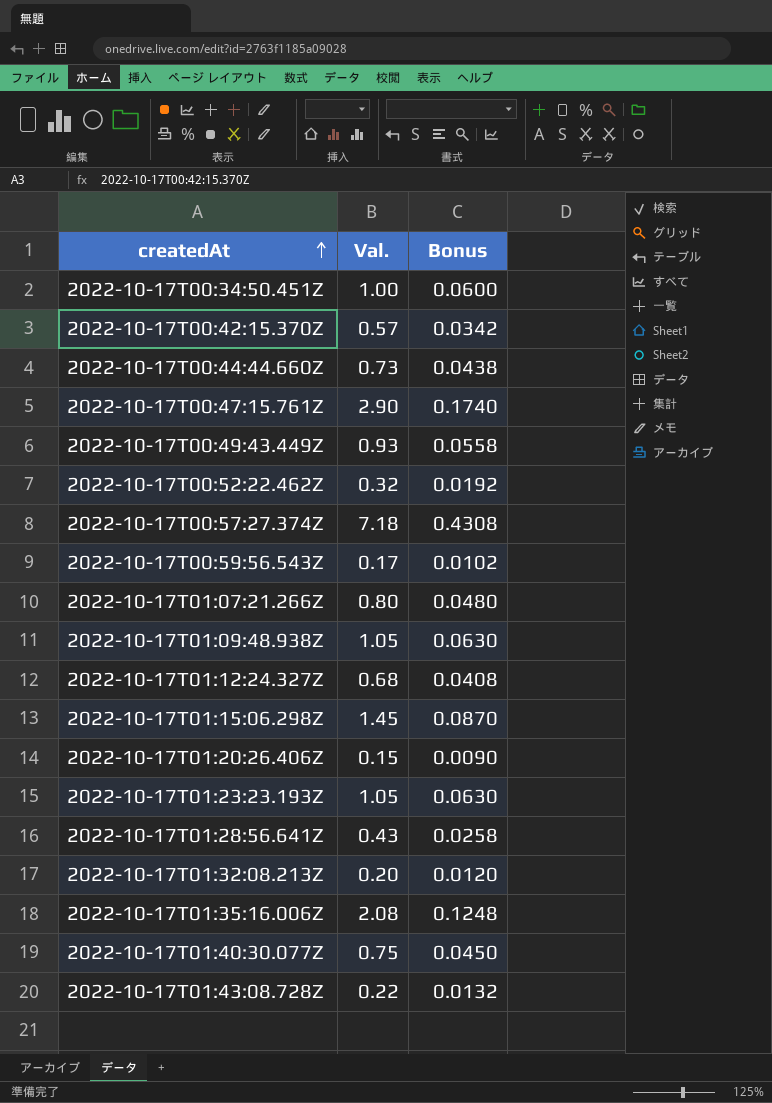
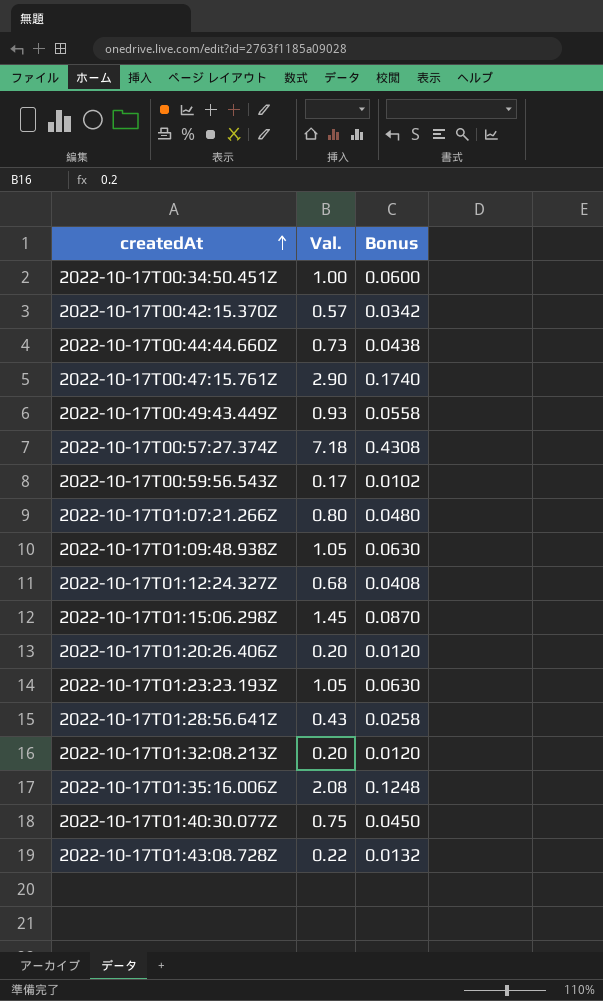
row 2022-10-17T00:52:22.462Z: 0.32 | 0.0192 -> none
2022-10-17T01:20:26.406Z | Val.: 0.15 -> 0.20
2022-10-17T01:20:26.406Z | Bonus: 0.0090 -> 0.0120

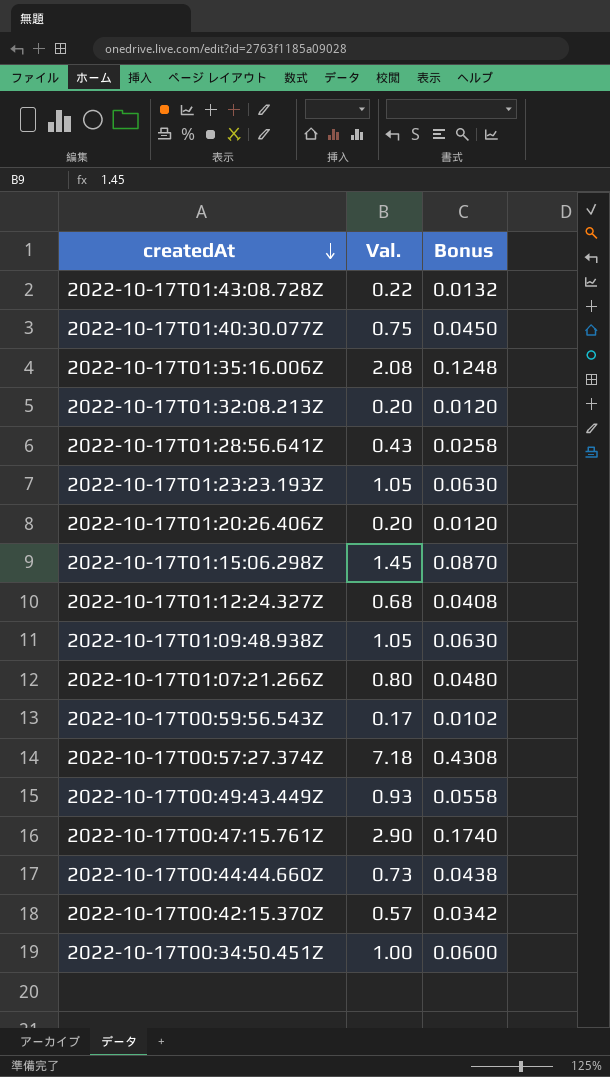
row order: createdAt ascending -> createdAt descending

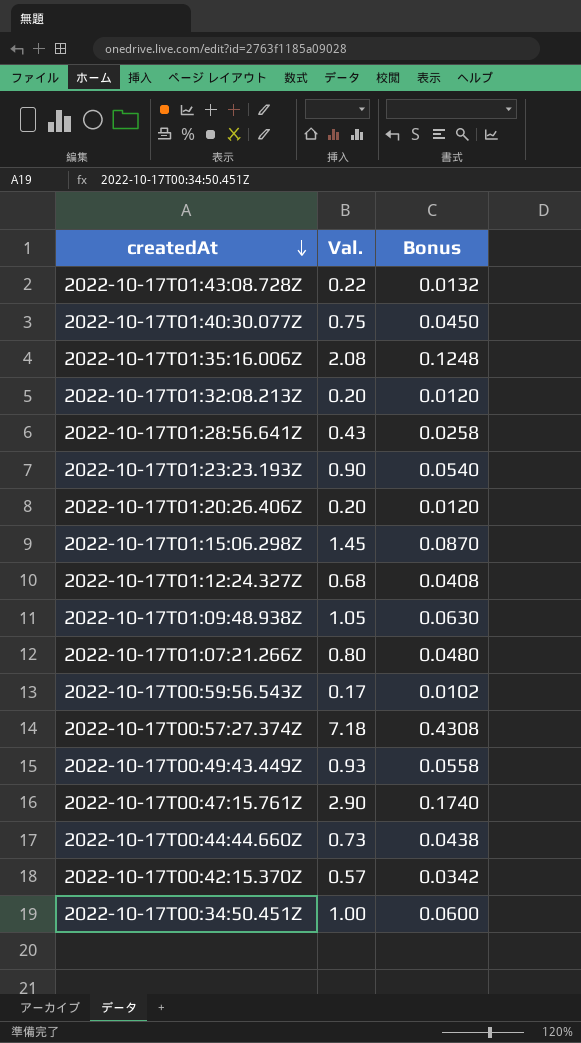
2022-10-17T01:23:23.193Z | Val.: 1.05 -> 0.90
2022-10-17T01:23:23.193Z | Bonus: 0.0630 -> 0.0540

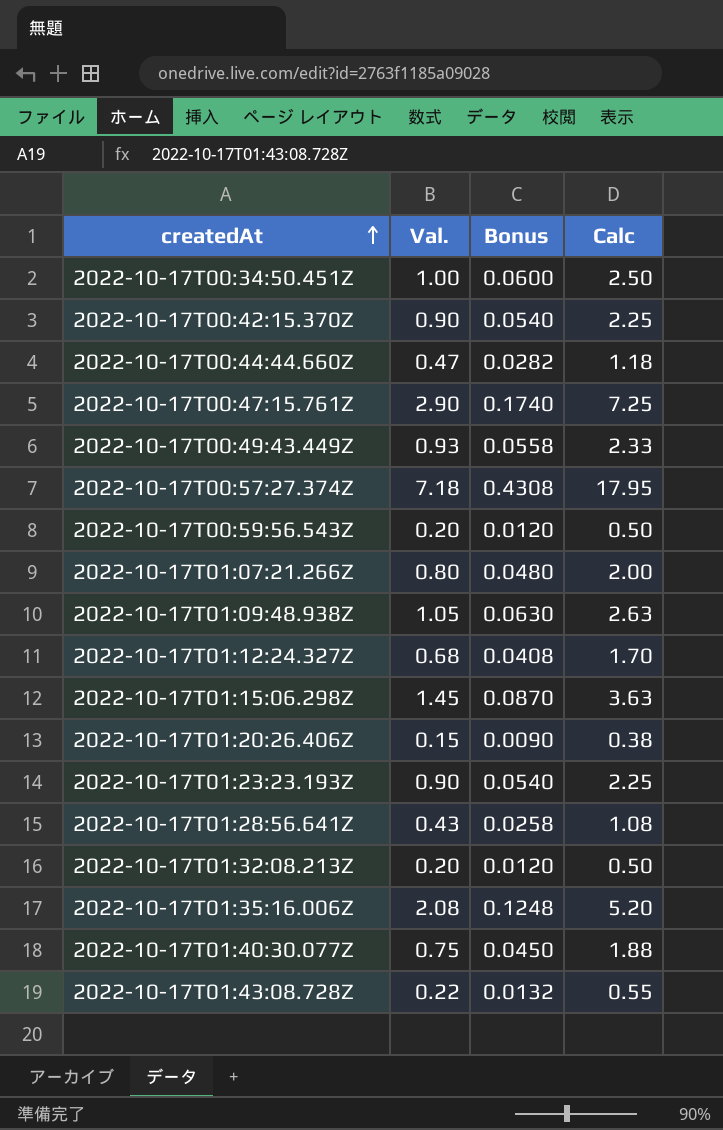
row order: createdAt descending -> createdAt ascending
column Calc | formula: none -> [Val.] * 2.5
2022-10-17T00:42:15.370Z | Val.: 0.57 -> 0.90
2022-10-17T00:42:15.370Z | Bonus: 0.0342 -> 0.0540
2022-10-17T00:44:44.660Z | Val.: 0.73 -> 0.47
2022-10-17T00:44:44.660Z | Bonus: 0.0438 -> 0.0282
2022-10-17T00:59:56.543Z | Val.: 0.17 -> 0.20
2022-10-17T00:59:56.543Z | Bonus: 0.0102 -> 0.0120
2022-10-17T01:20:26.406Z | Val.: 0.20 -> 0.15
2022-10-17T01:20:26.406Z | Bonus: 0.0120 -> 0.0090

